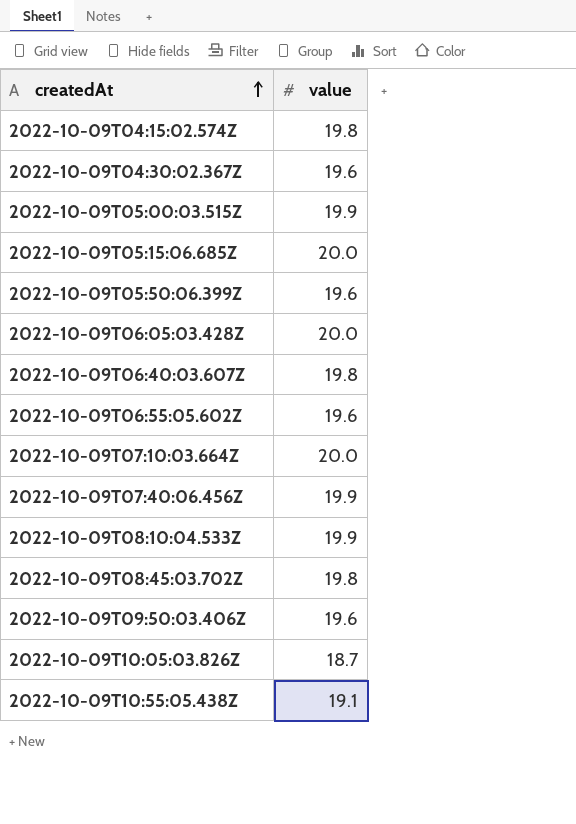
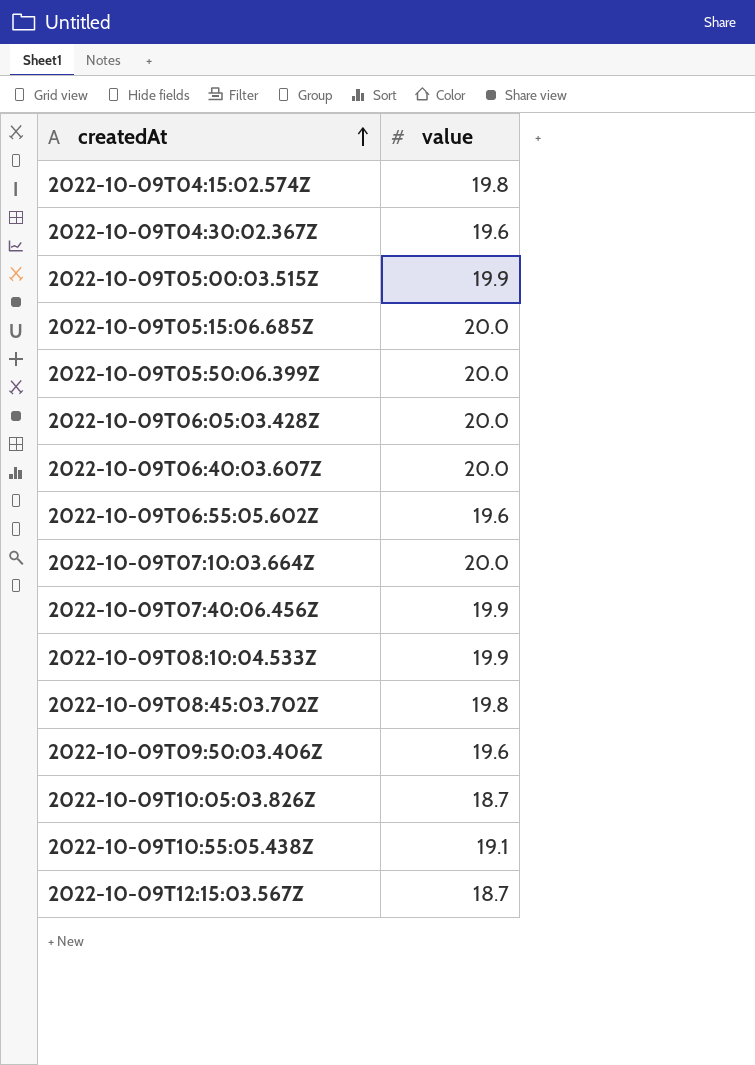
2022-10-09T05:50:06.399Z | value: 19.6 -> 20.0
2022-10-09T06:40:03.607Z | value: 19.8 -> 20.0
row 2022-10-09T12:15:03.567Z: none -> 18.7

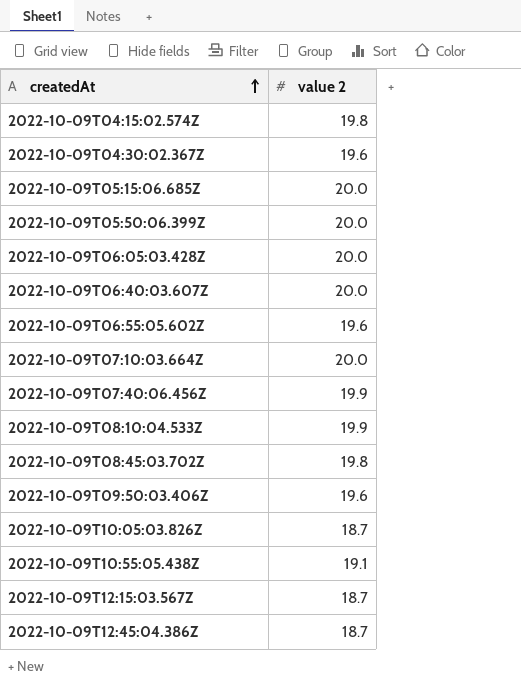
column name: value -> value 2
row 2022-10-09T05:00:03.515Z: 19.9 -> none
row 2022-10-09T12:45:04.386Z: none -> 18.7

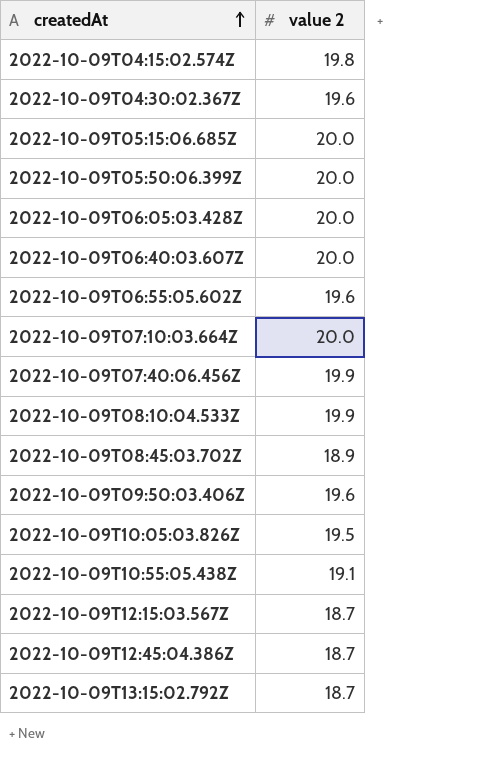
2022-10-09T08:45:03.702Z | value 2: 19.8 -> 18.9
2022-10-09T10:05:03.826Z | value 2: 18.7 -> 19.5
row 2022-10-09T13:15:02.792Z: none -> 18.7

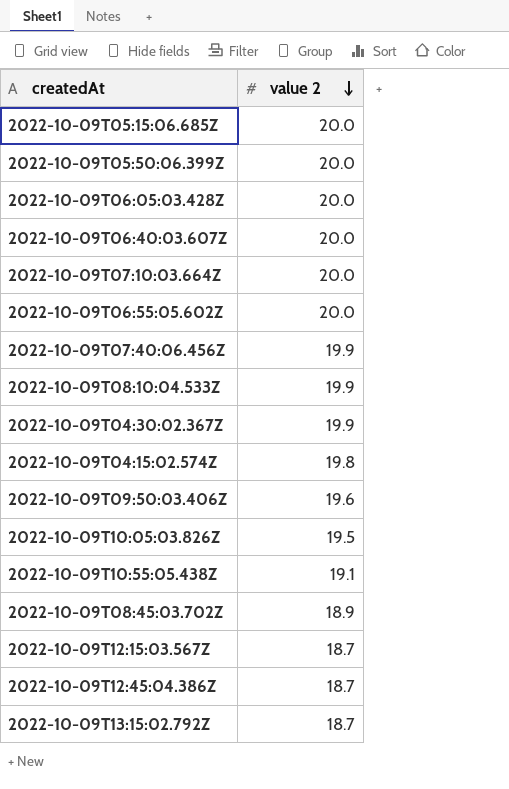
row order: createdAt ascending -> value 2 descending
2022-10-09T06:55:05.602Z | value 2: 19.6 -> 20.0
2022-10-09T04:30:02.367Z | value 2: 19.6 -> 19.9

